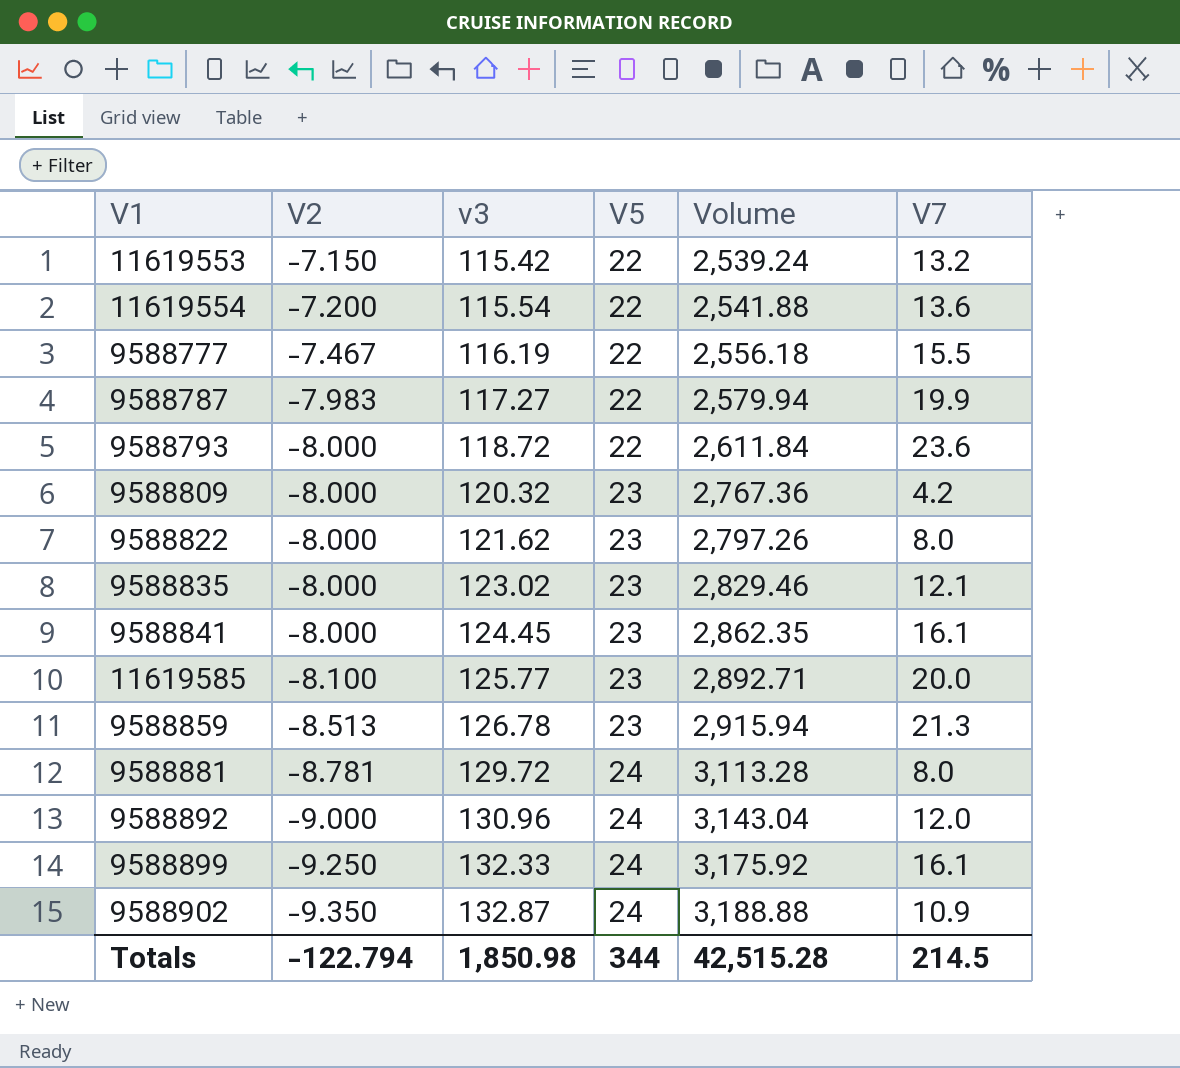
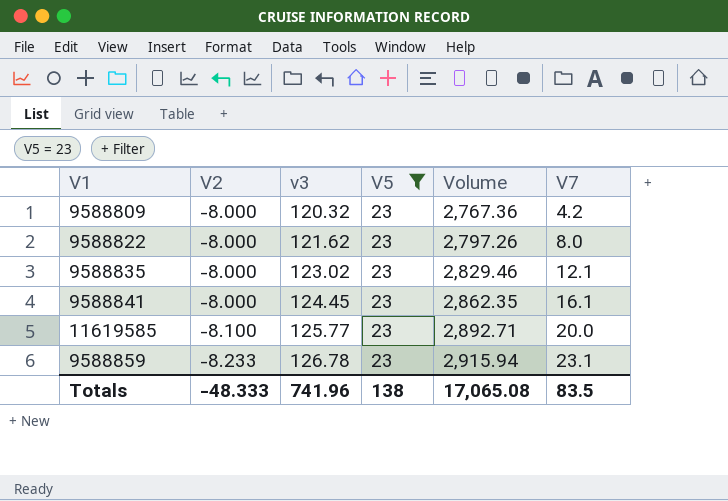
filter: none -> V5 = 23
9588859 | V2: -8.513 -> -8.233
9588859 | V7: 21.3 -> 23.1
Totals | V2: -122.794 -> -48.333
Totals | v3: 1,850.98 -> 741.96
Totals | V5: 344 -> 138
Totals | Volume: 42,515.28 -> 17,065.08
Totals | V7: 214.5 -> 83.5

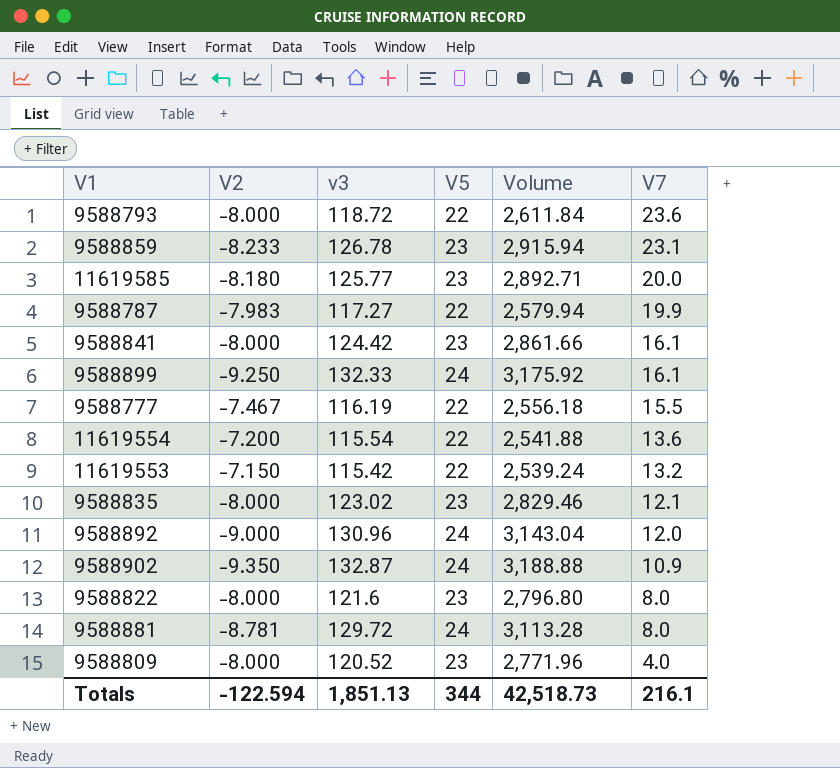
filter: V5 = 23 -> none
row order: V2 descending -> V7 descending
11619585 | V2: -8.100 -> -8.180
9588841 | v3: 124.45 -> 124.42
9588841 | Volume: 2,862.35 -> 2,861.66
9588822 | v3: 121.62 -> 121.6
9588822 | Volume: 2,797.26 -> 2,796.80
9588809 | v3: 120.32 -> 120.52
9588809 | Volume: 2,767.36 -> 2,771.96
9588809 | V7: 4.2 -> 4.0
Totals | V2: -48.333 -> -122.594
Totals | v3: 741.96 -> 1,851.13
Totals | V5: 138 -> 344
Totals | Volume: 17,065.08 -> 42,518.73
Totals | V7: 83.5 -> 216.1

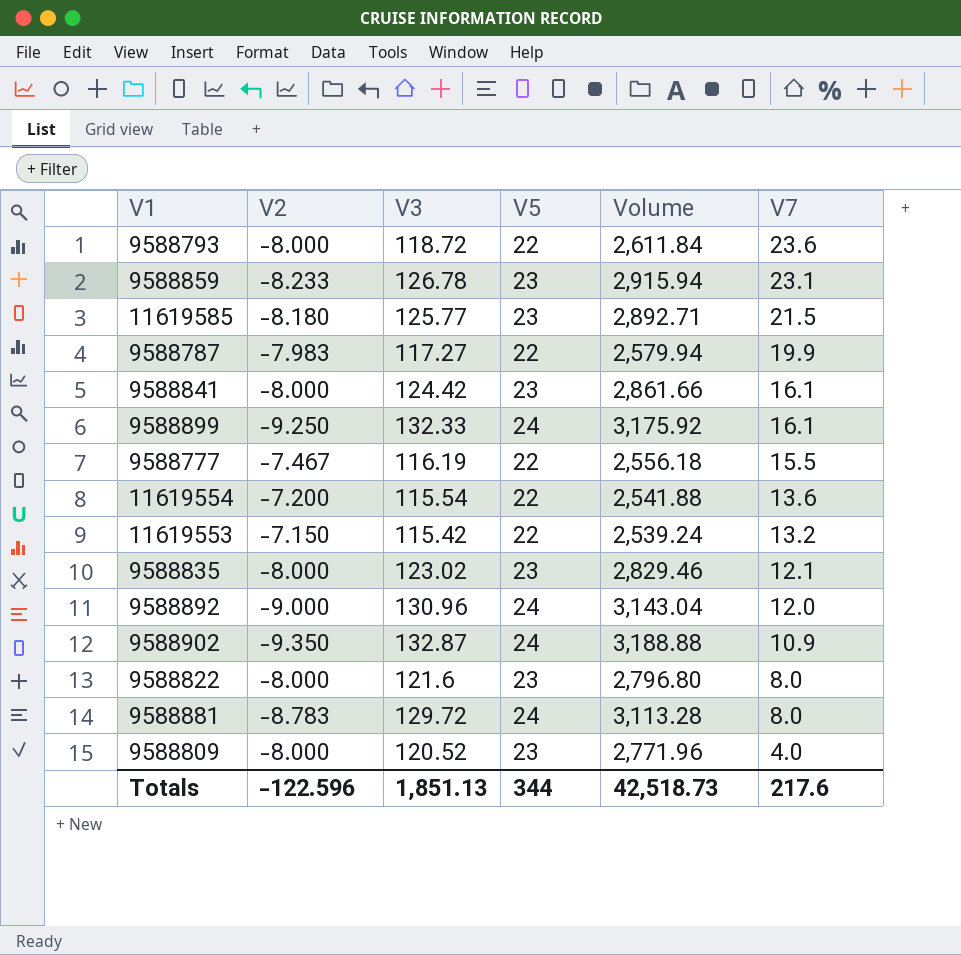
column name: v3 -> V3
11619585 | V7: 20.0 -> 21.5
9588881 | V2: -8.781 -> -8.783
Totals | V2: -122.594 -> -122.596
Totals | V7: 216.1 -> 217.6

